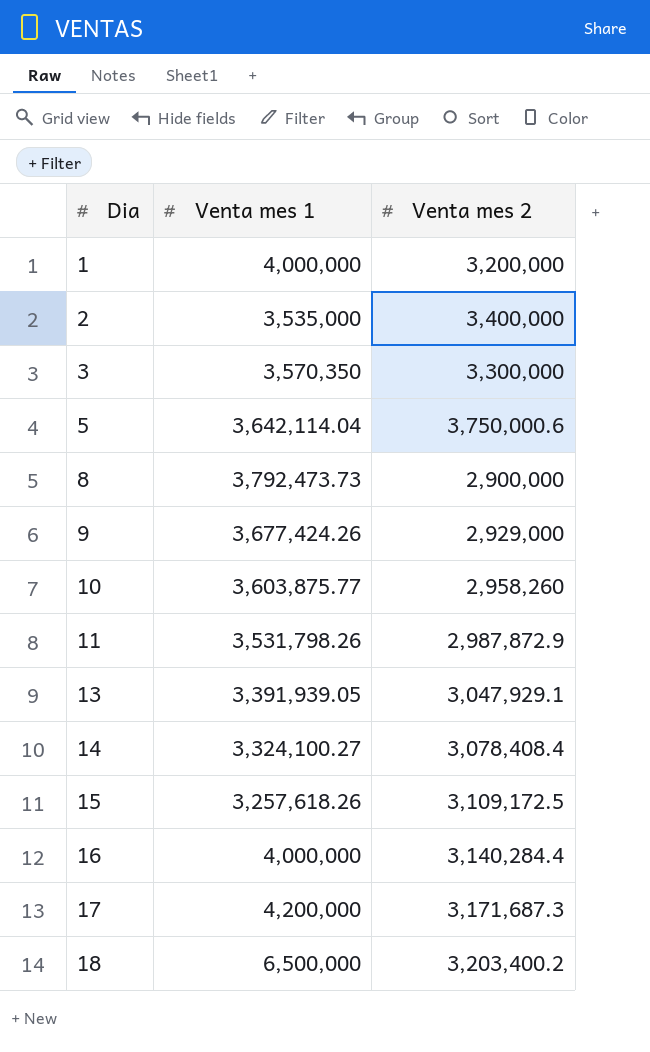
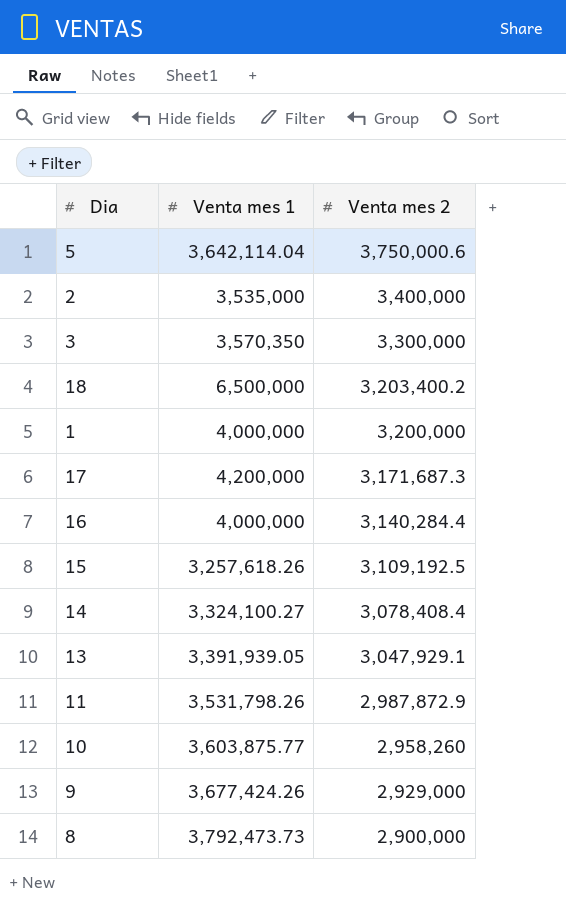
row order: Dia ascending -> Venta mes 2 descending
15 | Venta mes 2: 3,109,172.5 -> 3,109,192.5

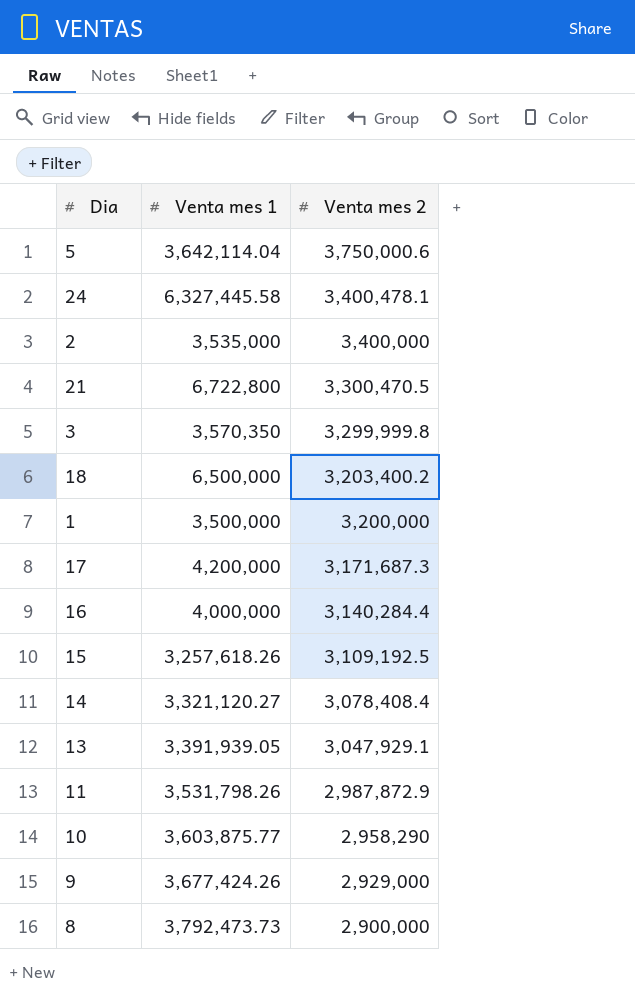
row 24: none -> 6,327,445.58 | 3,400,478.1
row 21: none -> 6,722,800 | 3,300,470.5
3 | Venta mes 2: 3,300,000 -> 3,299,999.8
1 | Venta mes 1: 4,000,000 -> 3,500,000
14 | Venta mes 1: 3,324,100.27 -> 3,321,120.27
10 | Venta mes 2: 2,958,260 -> 2,958,290

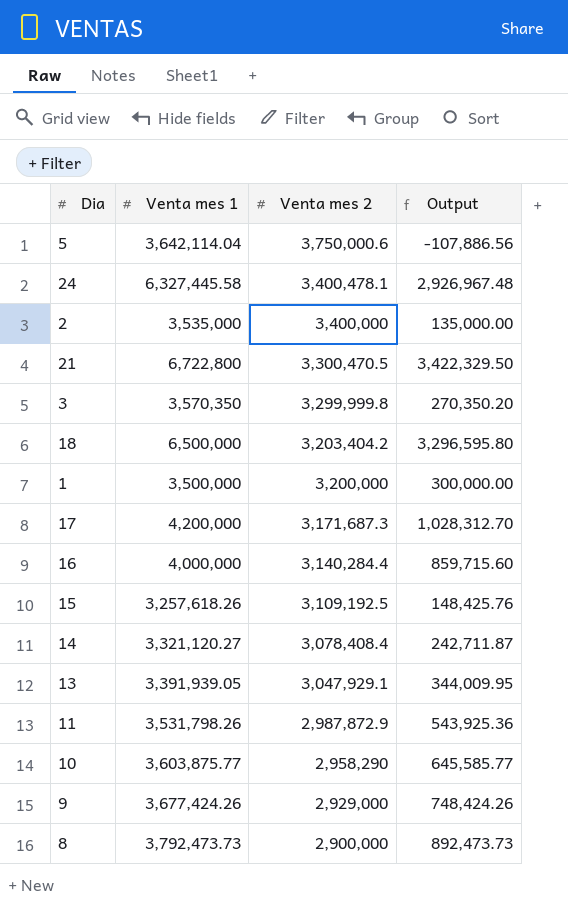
column Output | formula: none -> [Venta mes 1] - [Venta mes 2]
18 | Venta mes 2: 3,203,400.2 -> 3,203,404.2

